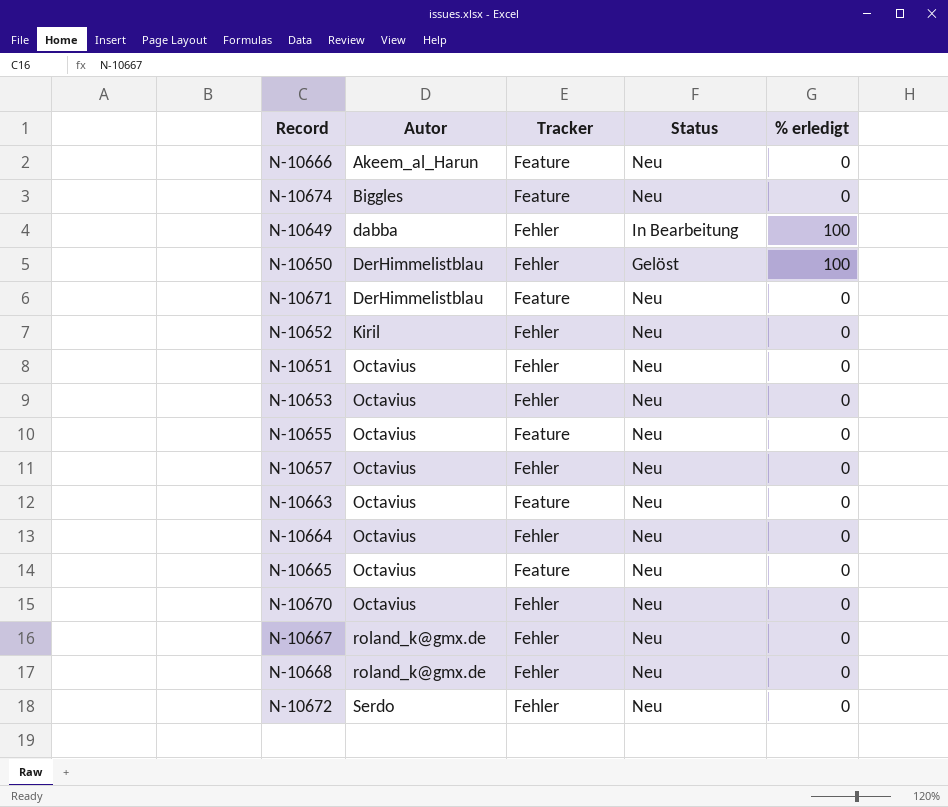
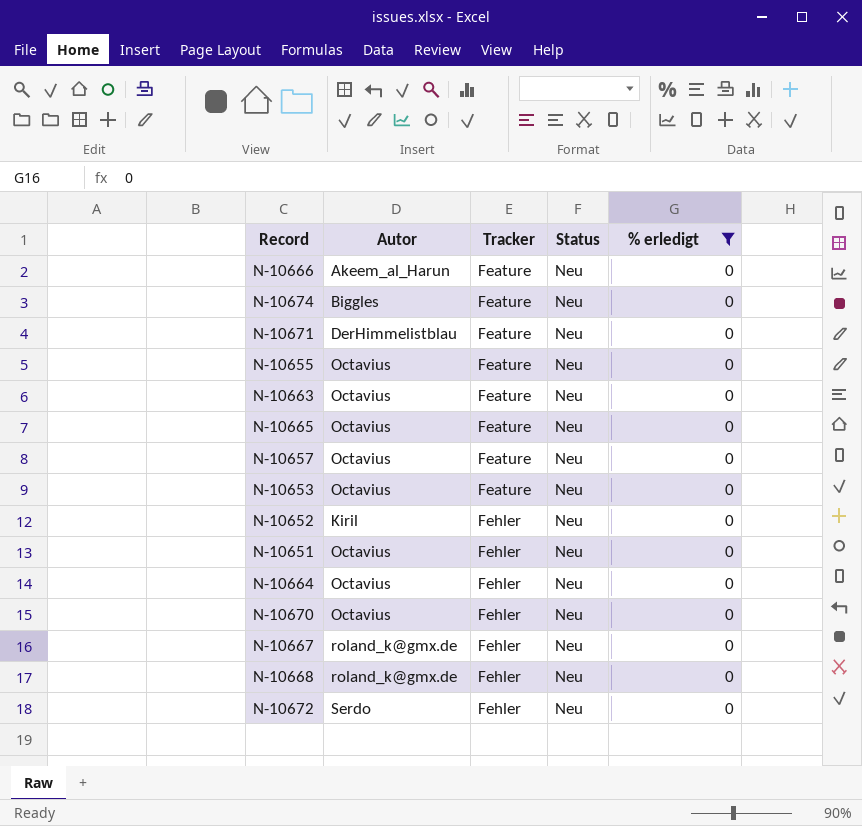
filter: none -> % erledigt = 0
row order: Autor ascending -> Tracker ascending
N-10657 | Tracker: Fehler -> Feature
N-10653 | Tracker: Fehler -> Feature

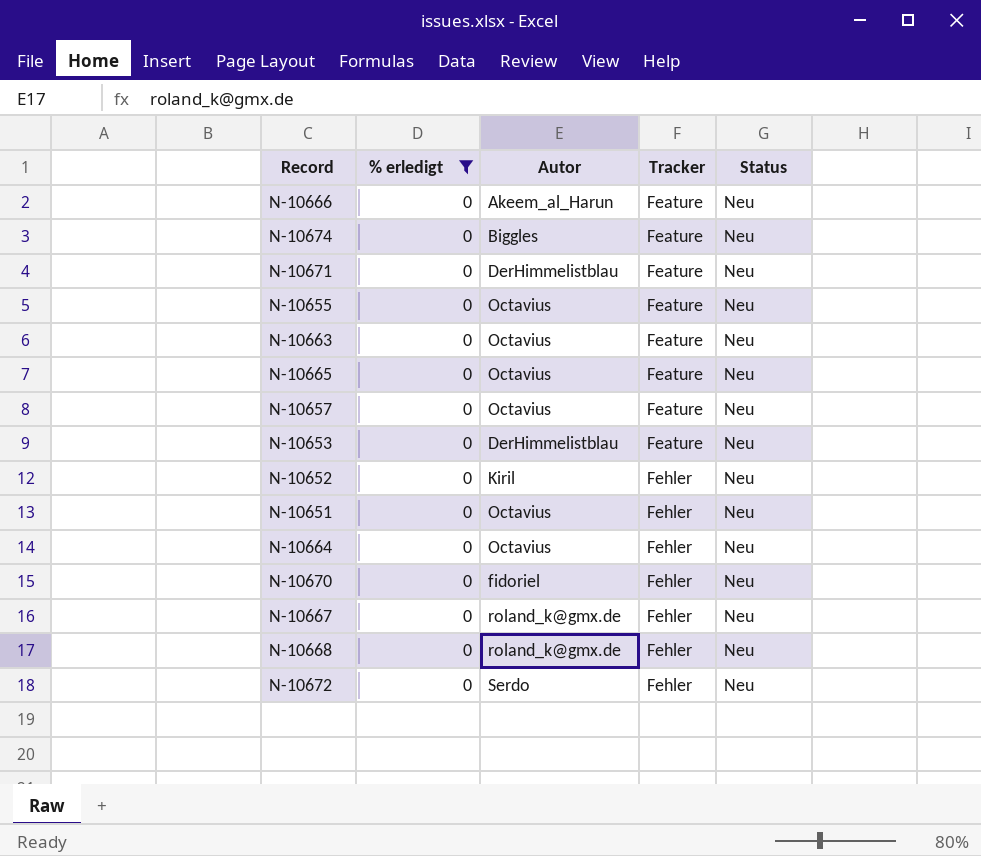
column % erledigt | position: 5 -> 2
N-10653 | Autor: Octavius -> DerHimmelistblau
N-10670 | Autor: Octavius -> fidoriel

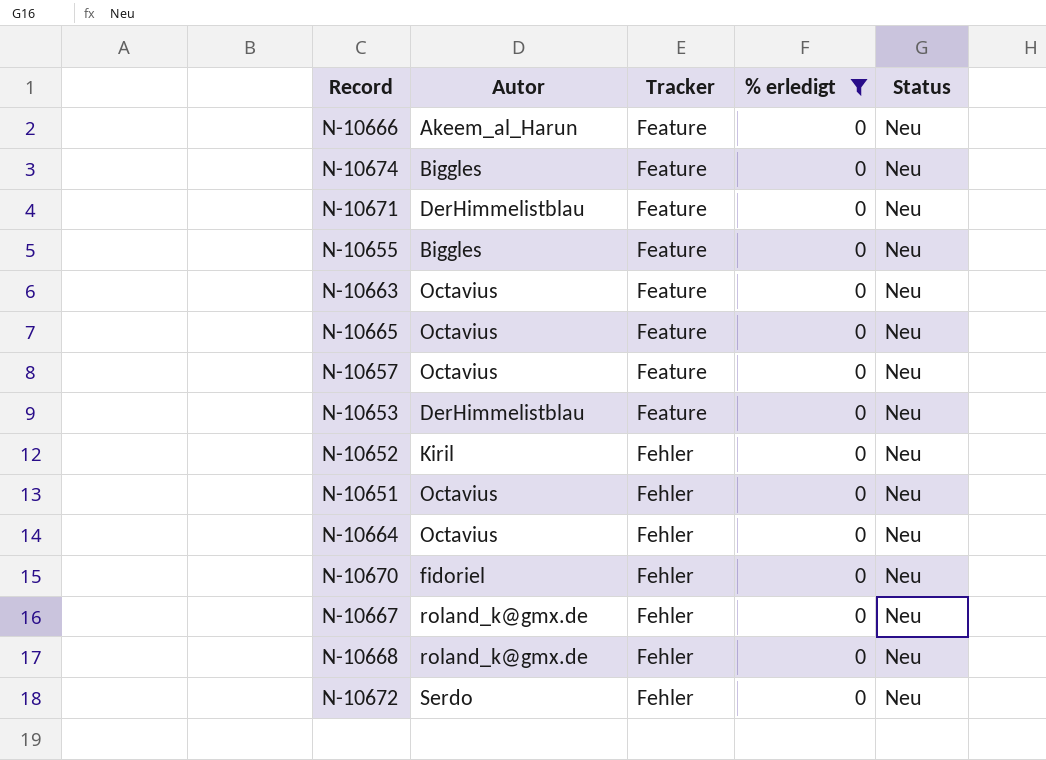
column % erledigt | position: 2 -> 4
N-10655 | Autor: Octavius -> Biggles

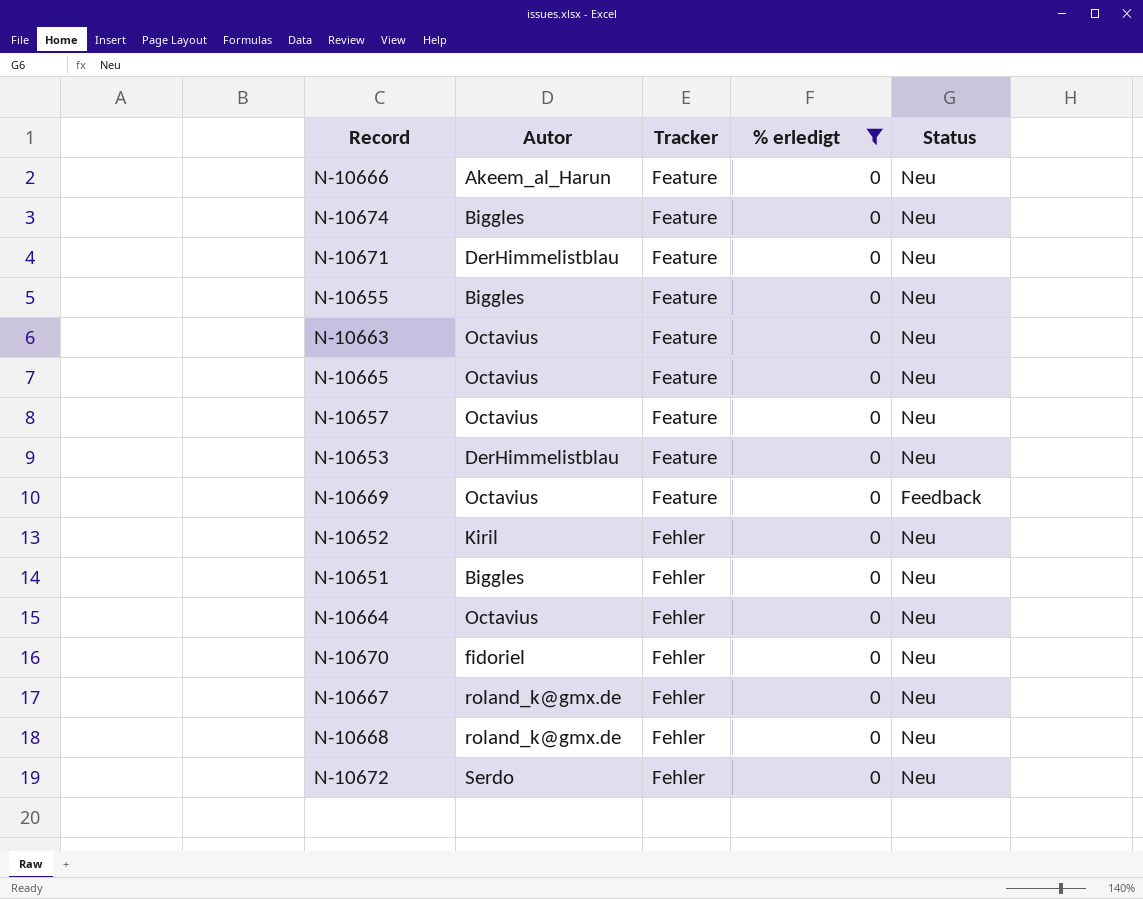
row N-10669: none -> Octavius | Feature | 0 | Feedback
N-10651 | Autor: Octavius -> Biggles

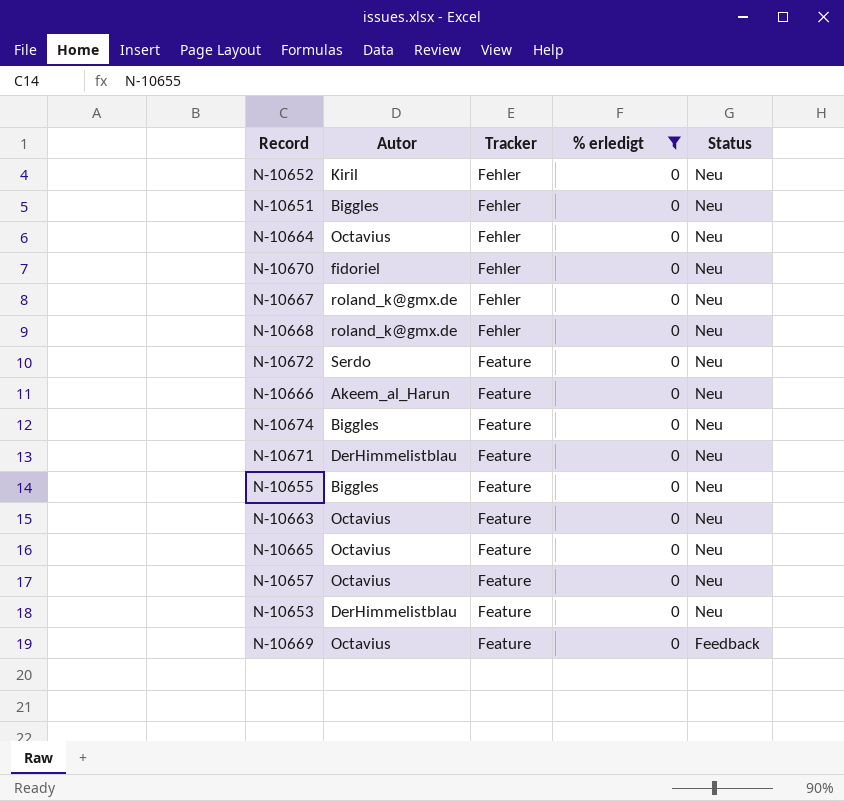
row order: Tracker ascending -> Tracker descending
N-10672 | Tracker: Fehler -> Feature

